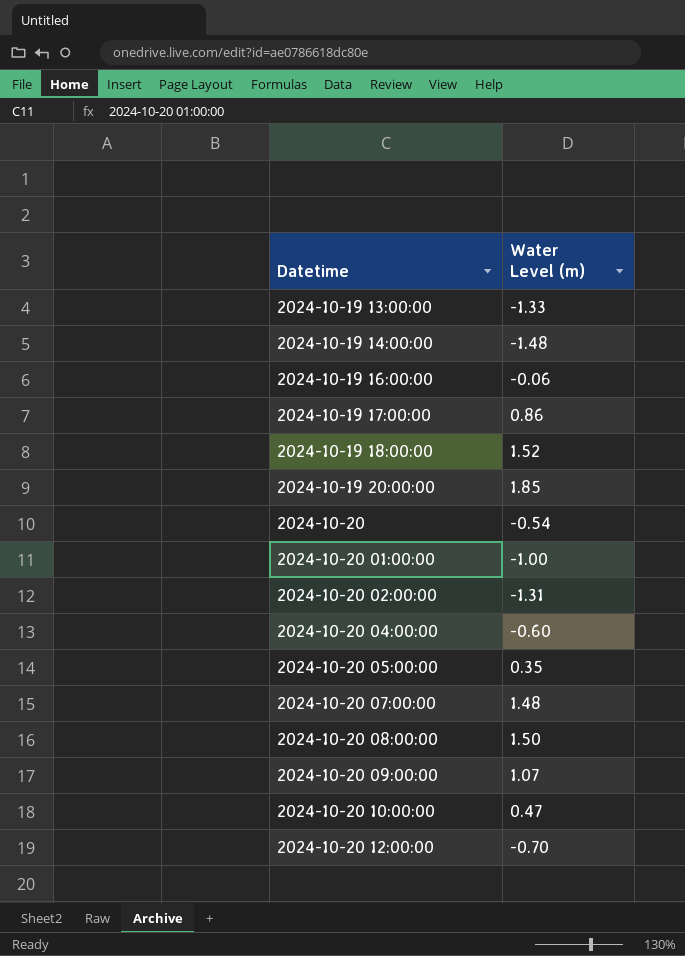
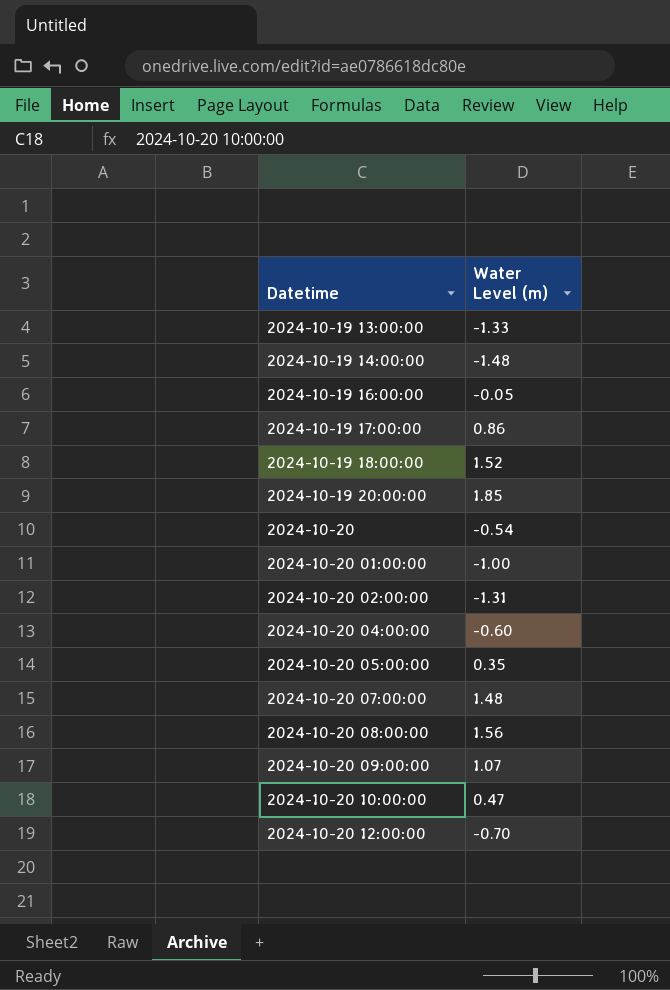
2024-10-19 16:00:00 | Water Level (m): -0.06 -> -0.05
2024-10-20 08:00:00 | Water Level (m): 1.50 -> 1.56

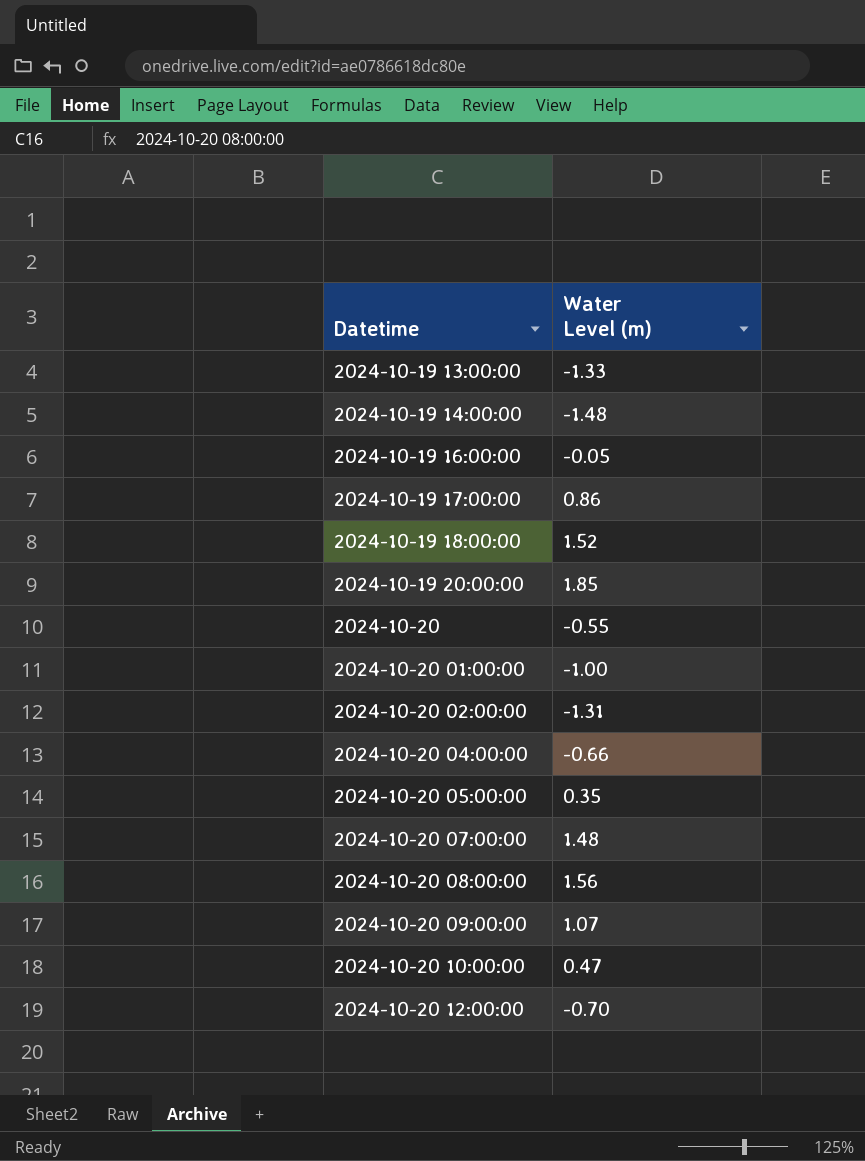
2024-10-20 | Water Level (m): -0.54 -> -0.55
2024-10-20 04:00:00 | Water Level (m): -0.60 -> -0.66

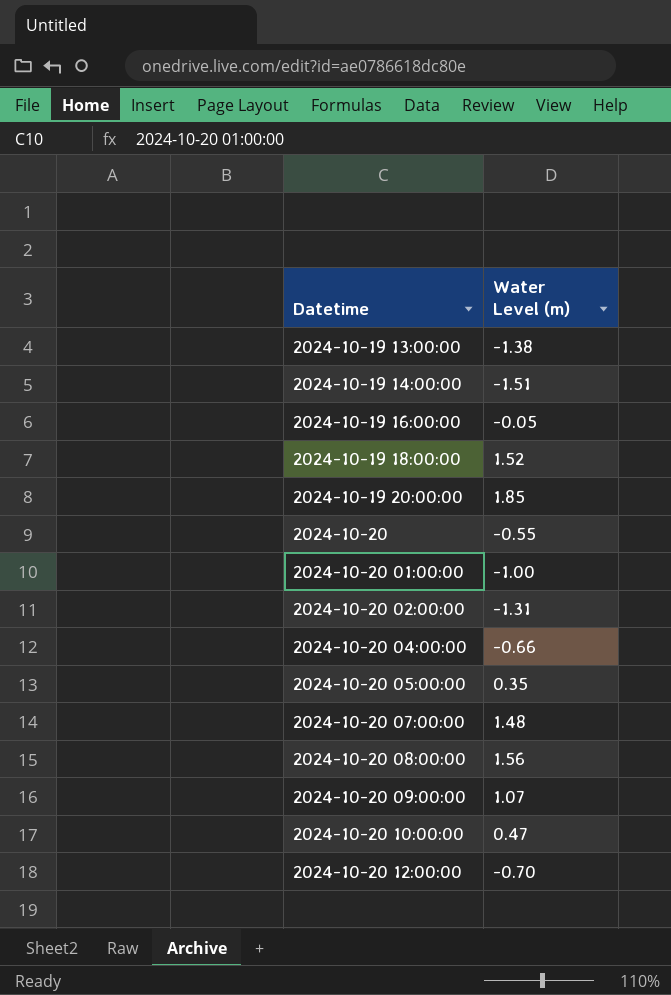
row 2024-10-19 17:00:00: 0.86 -> none
2024-10-19 13:00:00 | Water Level (m): -1.33 -> -1.38
2024-10-19 14:00:00 | Water Level (m): -1.48 -> -1.51

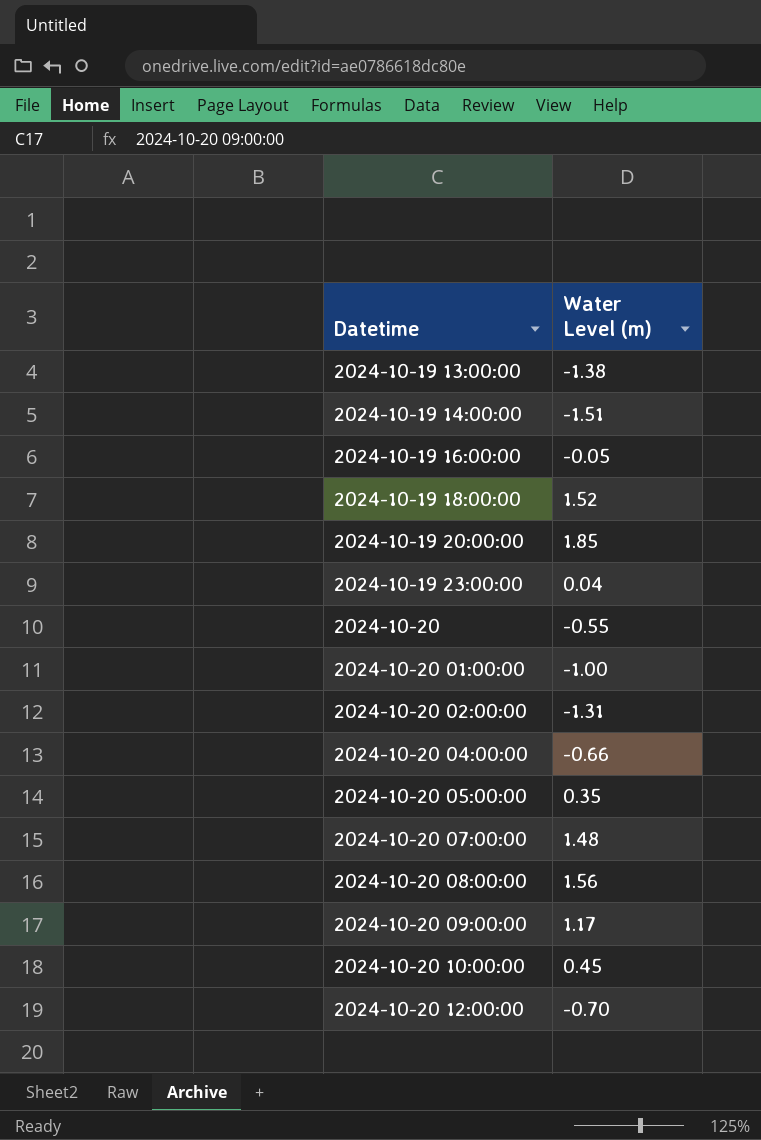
row 2024-10-19 23:00:00: none -> 0.04
2024-10-20 09:00:00 | Water Level (m): 1.07 -> 1.17
2024-10-20 10:00:00 | Water Level (m): 0.47 -> 0.45

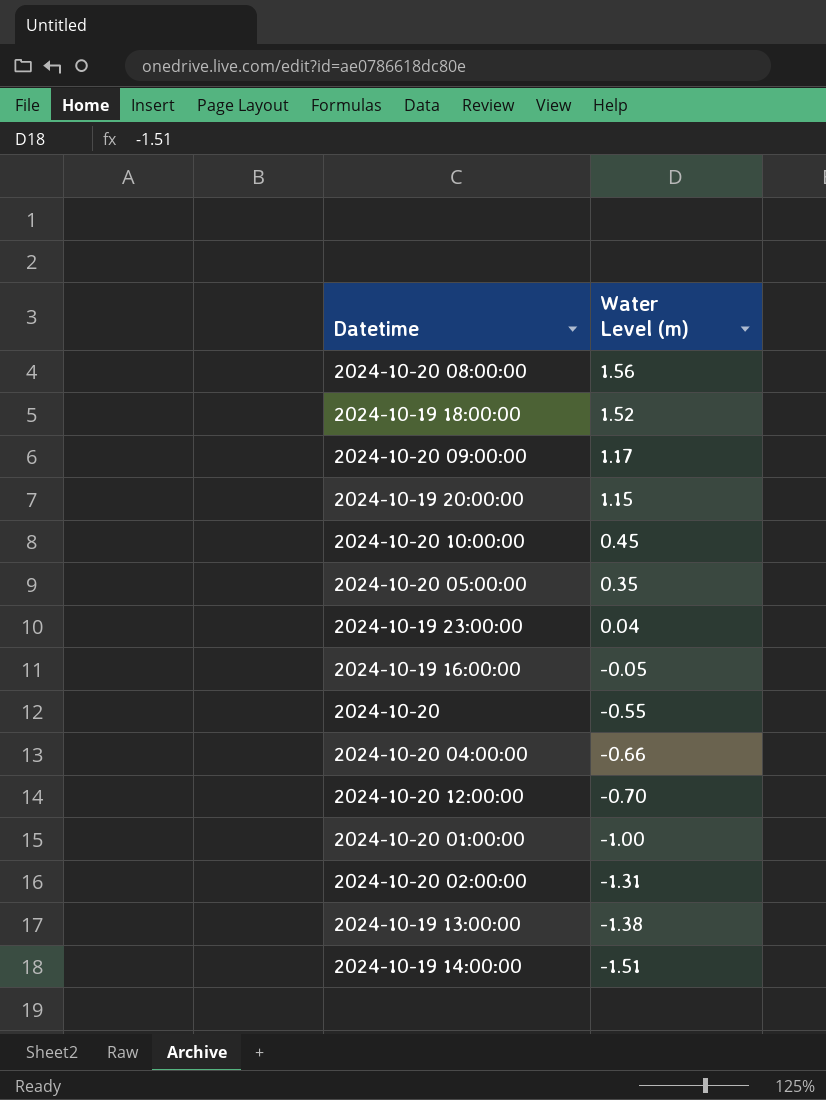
row order: Datetime ascending -> Water Level (m) descending
row 2024-10-20 07:00:00: 1.48 -> none
2024-10-19 20:00:00 | Water Level (m): 1.85 -> 1.15

